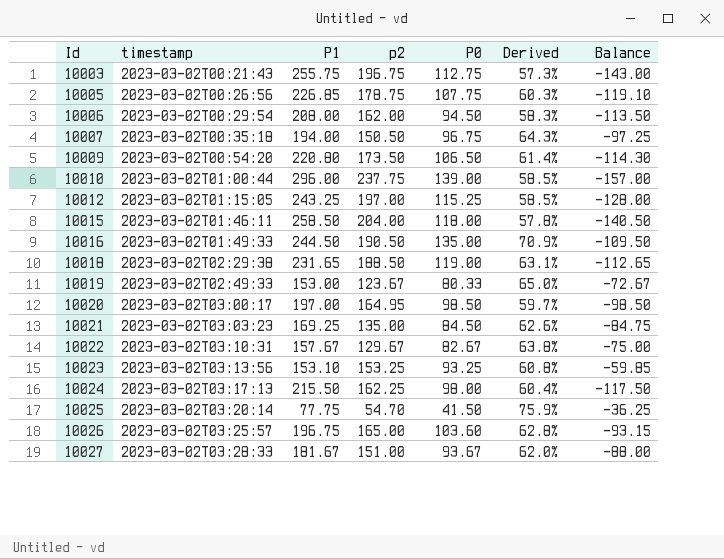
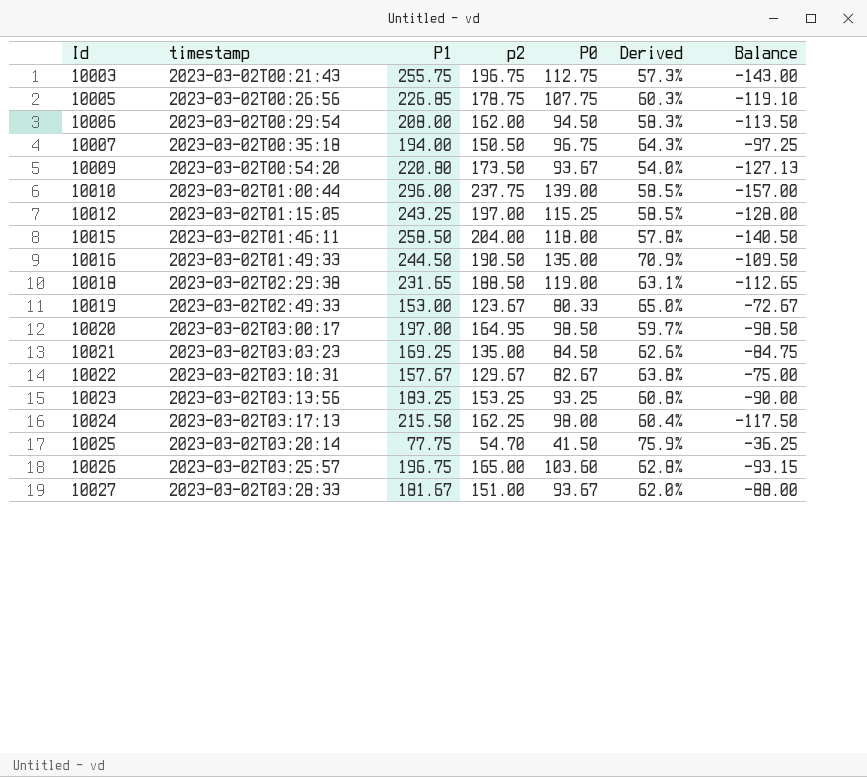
10009 | P0: 106.50 -> 93.67
10009 | Derived: 61.4% -> 54.0%
10009 | Balance: -114.30 -> -127.13
10023 | P1: 153.10 -> 183.25
10023 | Balance: -59.85 -> -90.00

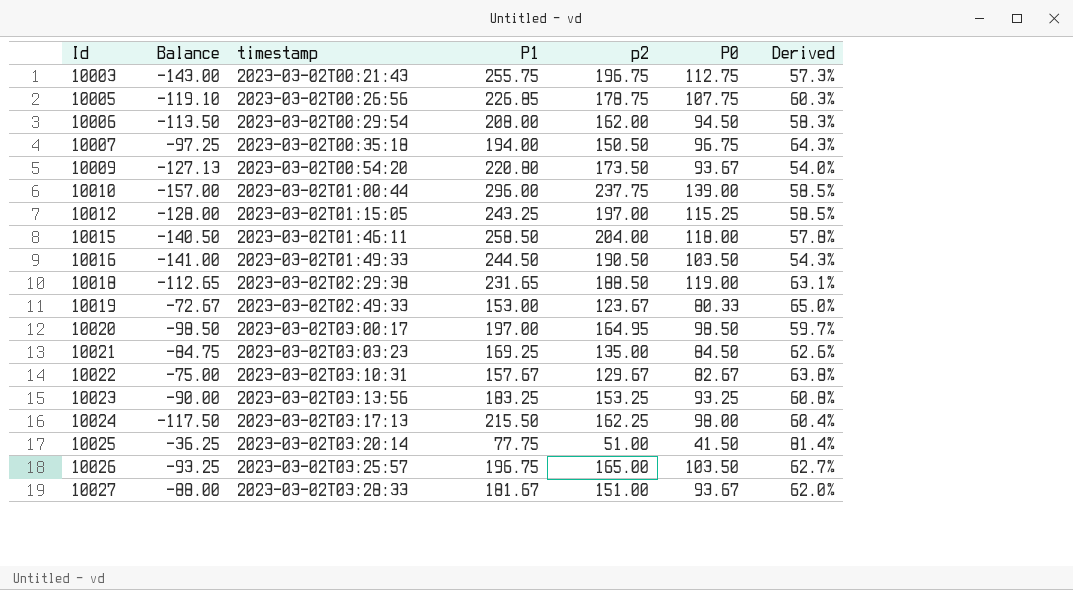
column Balance | position: 7 -> 2
10016 | Balance: -109.50 -> -141.00
10016 | P0: 135.00 -> 103.50
10016 | Derived: 70.9% -> 54.3%
10025 | p2: 54.70 -> 51.00
10025 | Derived: 75.9% -> 81.4%
10026 | Balance: -93.15 -> -93.25
10026 | P0: 103.60 -> 103.50
10026 | Derived: 62.8% -> 62.7%

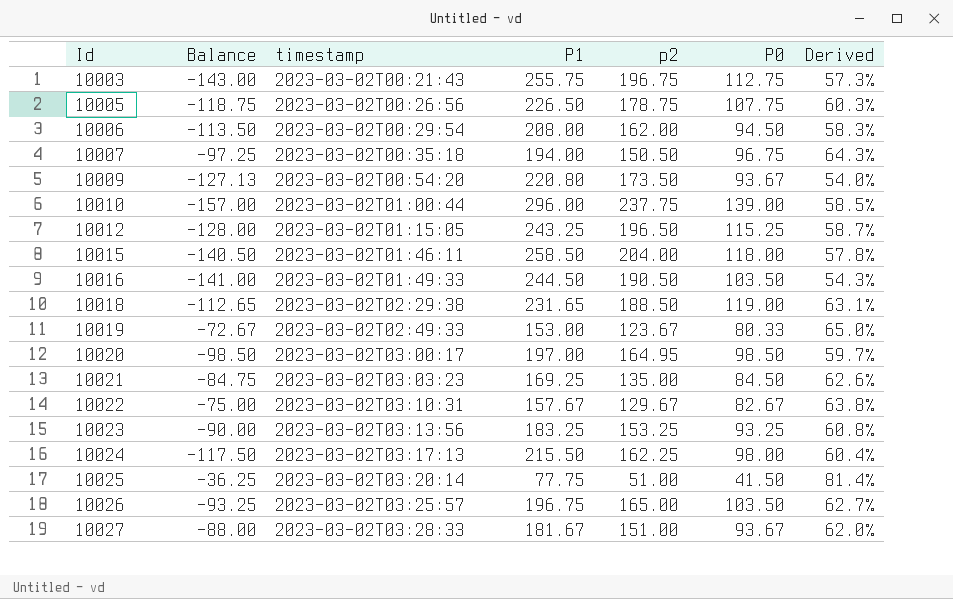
10005 | Balance: -119.10 -> -118.75
10005 | P1: 226.85 -> 226.50
10012 | p2: 197.00 -> 196.50
10012 | Derived: 58.5% -> 58.7%

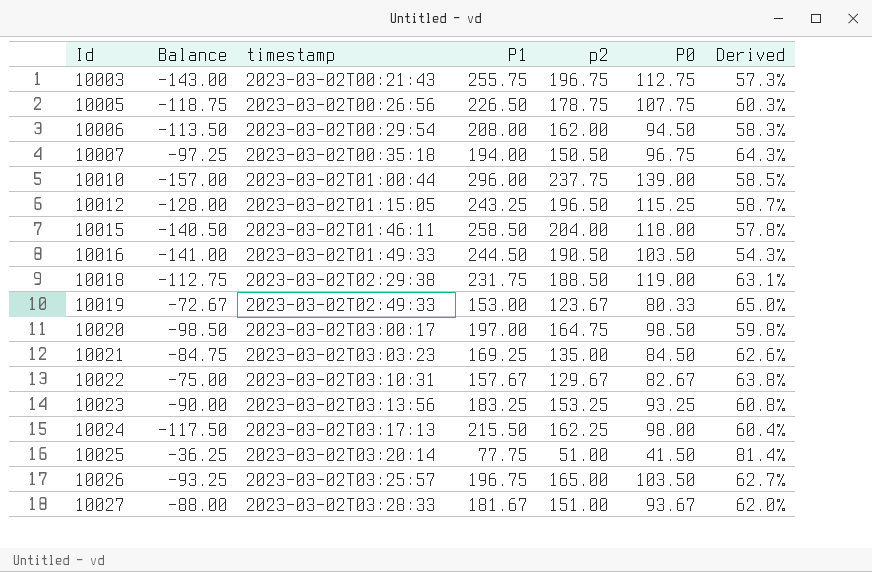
row 10009: -127.13 | 2023-03-02T00:54:20 | 220.80 | 173.50 | 93.67 | 54.0% -> none
10018 | Balance: -112.65 -> -112.75
10018 | P1: 231.65 -> 231.75
10020 | p2: 164.95 -> 164.75
10020 | Derived: 59.7% -> 59.8%

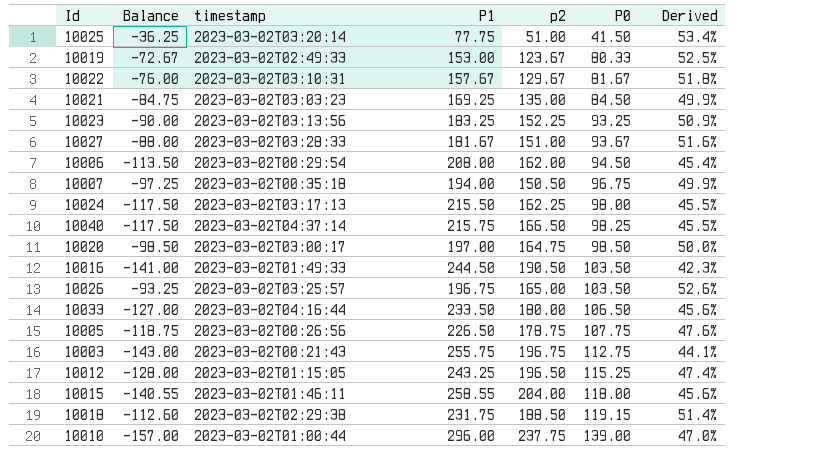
row order: Id ascending -> P0 ascending
column Derived | formula: [P0] / [p2] -> [P0] / [P1]
10022 | Balance: -75.00 -> -76.00
10022 | P0: 82.67 -> 81.67
10023 | p2: 153.25 -> 152.25
row 10040: none -> -117.50 | 2023-03-02T04:37:14 | 215.75 | 166.50 | 98.25 | 45.5%
row 10033: none -> -127.00 | 2023-03-02T04:16:44 | 233.50 | 180.00 | 106.50 | 45.6%
10015 | Balance: -140.50 -> -140.55
10015 | P1: 258.50 -> 258.55
10018 | Balance: -112.75 -> -112.60
10018 | P0: 119.00 -> 119.15

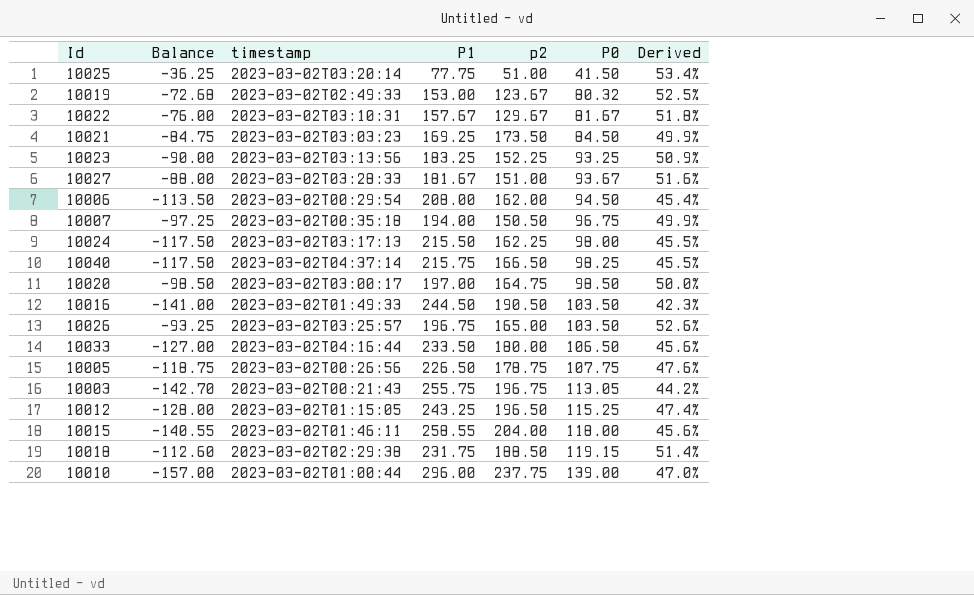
10019 | Balance: -72.67 -> -72.68
10019 | P0: 80.33 -> 80.32
10021 | p2: 135.00 -> 173.50
10003 | Balance: -143.00 -> -142.70
10003 | P0: 112.75 -> 113.05
10003 | Derived: 44.1% -> 44.2%

